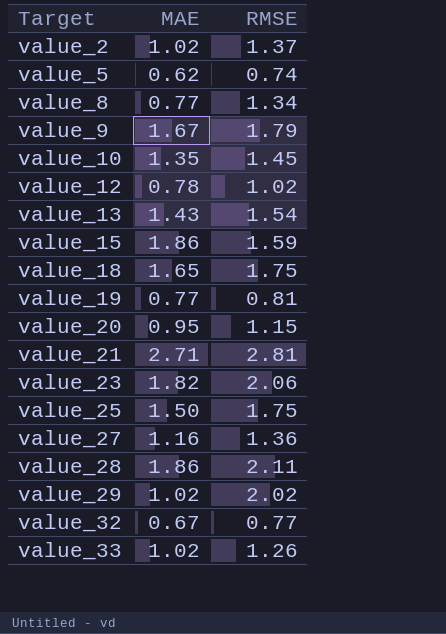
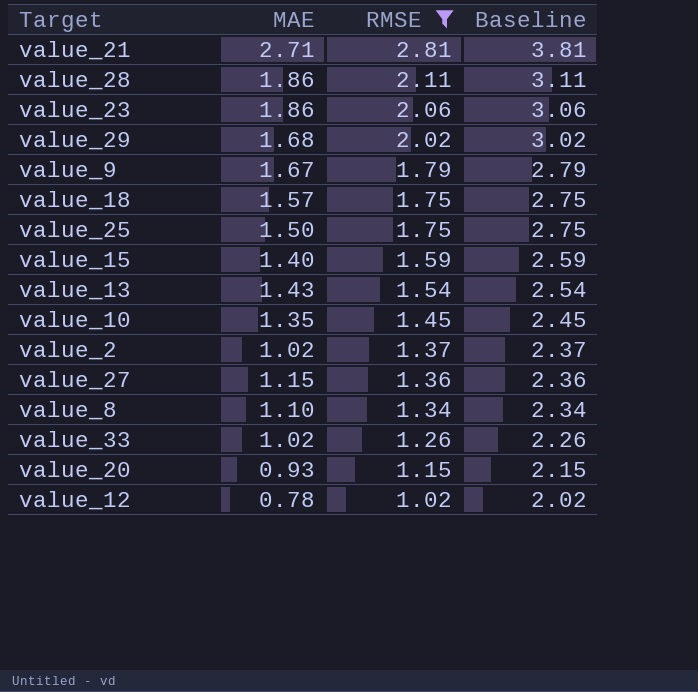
filter: none -> RMSE >= 1.02
row order: Target ascending -> RMSE descending
column Baseline | formula: none -> [RMSE] + 1
value_23 | MAE: 1.82 -> 1.86
value_29 | MAE: 1.02 -> 1.68
value_18 | MAE: 1.65 -> 1.57
value_15 | MAE: 1.86 -> 1.40
value_27 | MAE: 1.16 -> 1.15
value_8 | MAE: 0.77 -> 1.10
value_20 | MAE: 0.95 -> 0.93

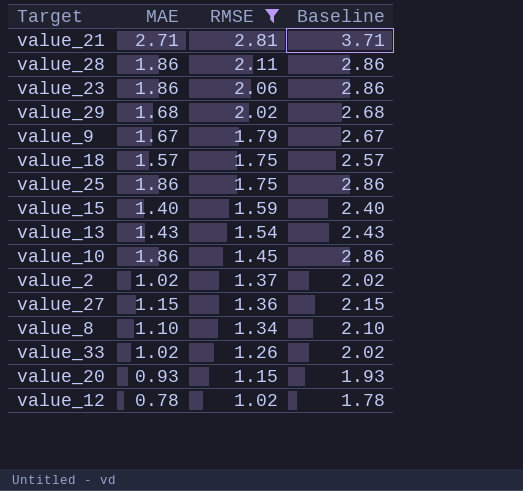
column Baseline | formula: [RMSE] + 1 -> [MAE] + 1
value_25 | MAE: 1.50 -> 1.86
value_10 | MAE: 1.35 -> 1.86

